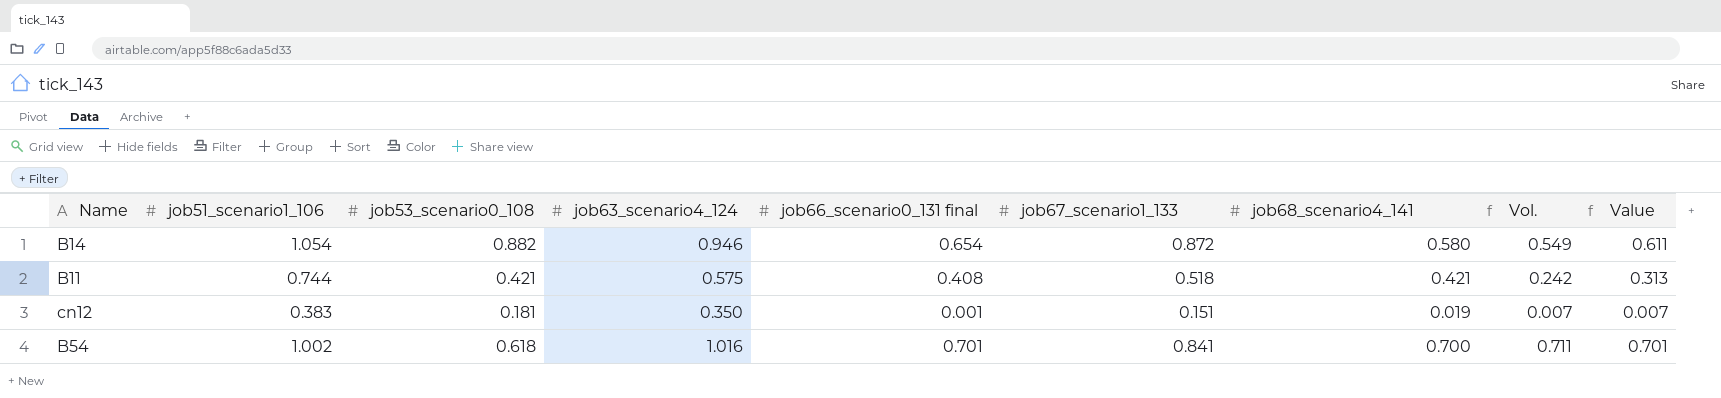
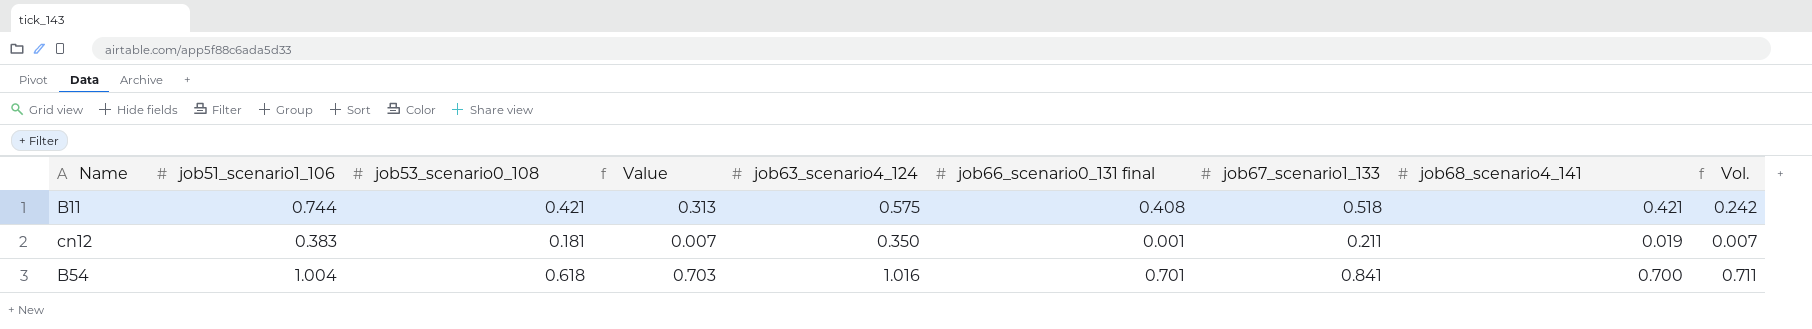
column Value | position: 9 -> 4
row B14: 1.054 | 0.882 | 0.946 | 0.654 | 0.872 | 0.580 | 0.549 | 0.611 -> none
cn12 | job67_scenario1_133: 0.151 -> 0.211
B54 | job51_scenario1_106: 1.002 -> 1.004
B54 | Value: 0.701 -> 0.703

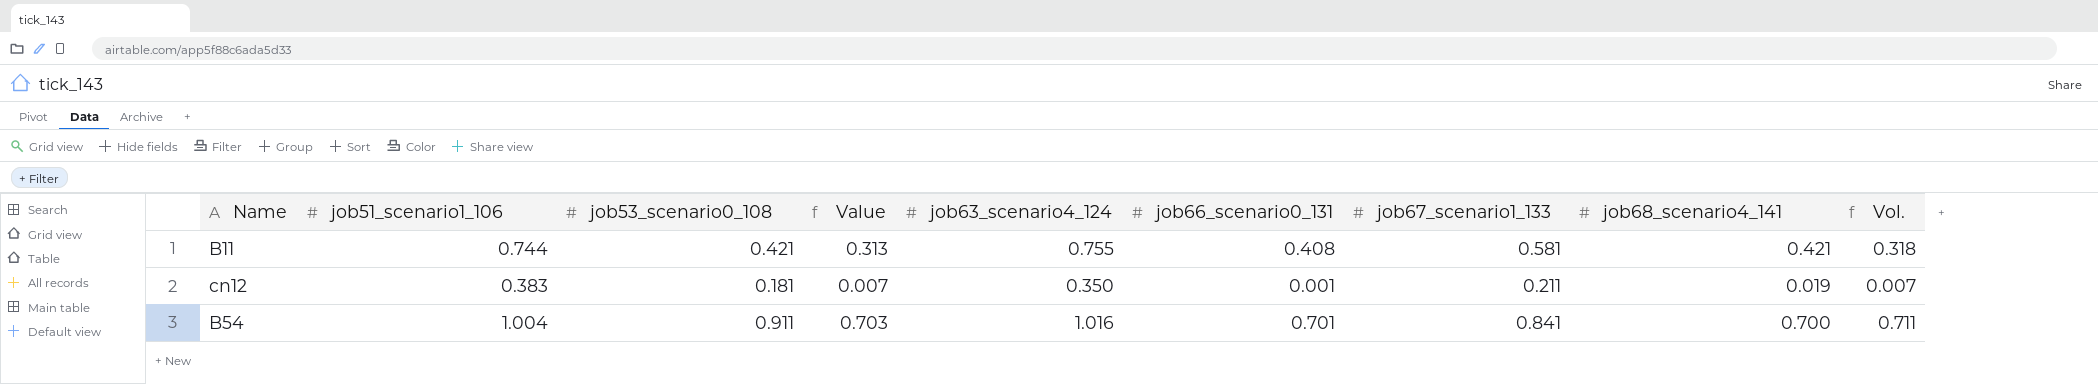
column name: job66_scenario0_131 final -> job66_scenario0_131
B11 | job63_scenario4_124: 0.575 -> 0.755
B11 | job67_scenario1_133: 0.518 -> 0.581
B11 | Vol.: 0.242 -> 0.318
B54 | job53_scenario0_108: 0.618 -> 0.911

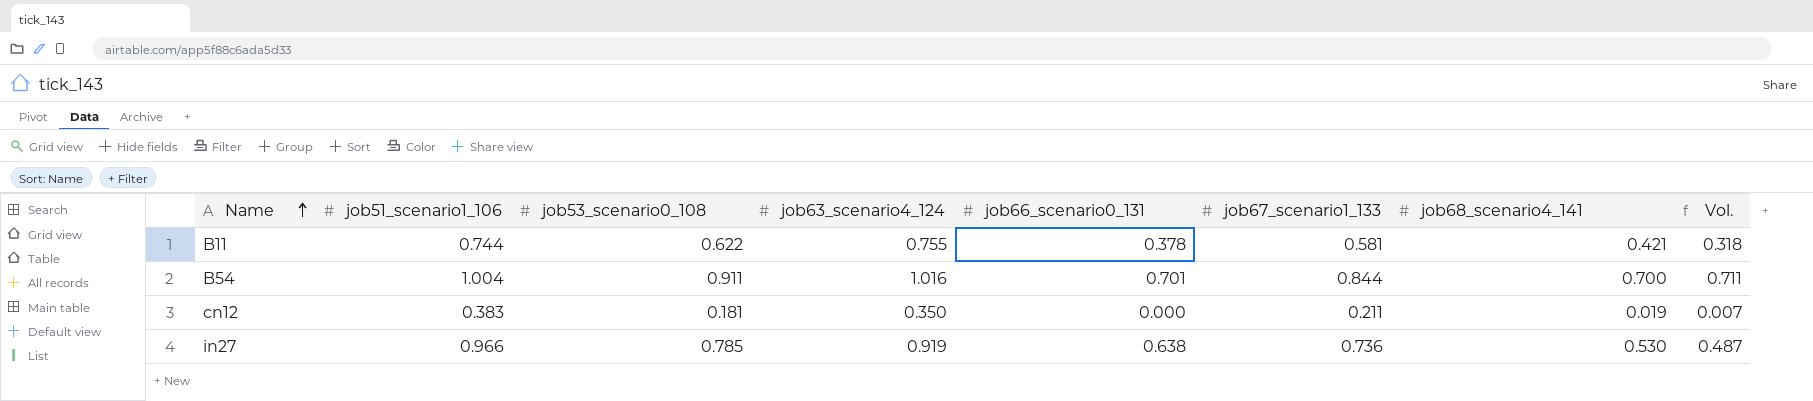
row order: none -> Name ascending
column Value | formula: [job51_scenario1_106] * [job68_scenario4_141] -> none
B11 | job53_scenario0_108: 0.421 -> 0.622
B11 | job66_scenario0_131: 0.408 -> 0.378
B54 | job67_scenario1_133: 0.841 -> 0.844
cn12 | job66_scenario0_131: 0.001 -> 0.000
row in27: none -> 0.966 | 0.785 | 0.919 | 0.638 | 0.736 | 0.530 | 0.487

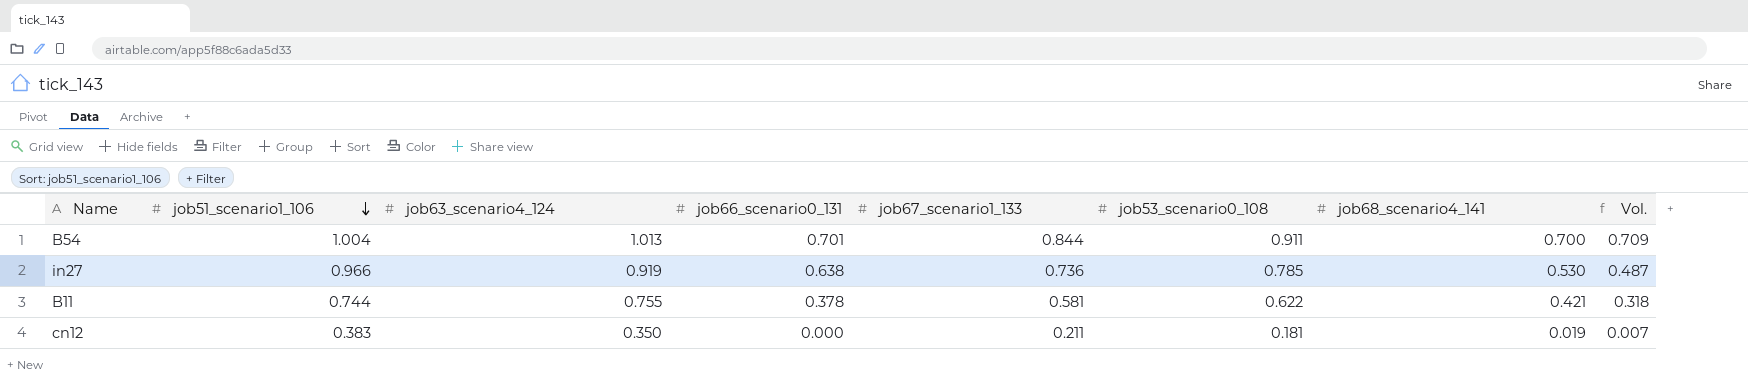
row order: Name ascending -> job51_scenario1_106 descending
column job53_scenario0_108 | position: 3 -> 6
B54 | job63_scenario4_124: 1.016 -> 1.013
B54 | Vol.: 0.711 -> 0.709

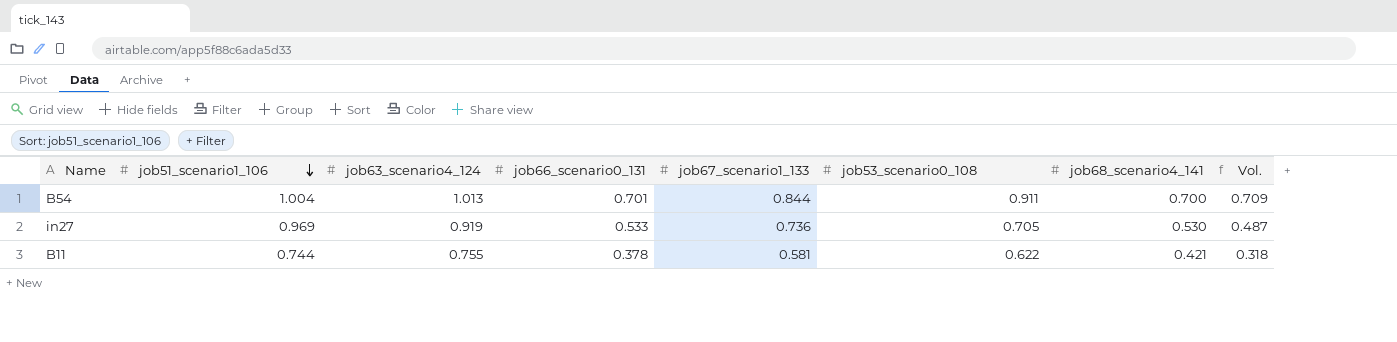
row cn12: 0.383 | 0.350 | 0.000 | 0.211 | 0.181 | 0.019 | 0.007 -> none
in27 | job51_scenario1_106: 0.966 -> 0.969
in27 | job66_scenario0_131: 0.638 -> 0.533
in27 | job53_scenario0_108: 0.785 -> 0.705

